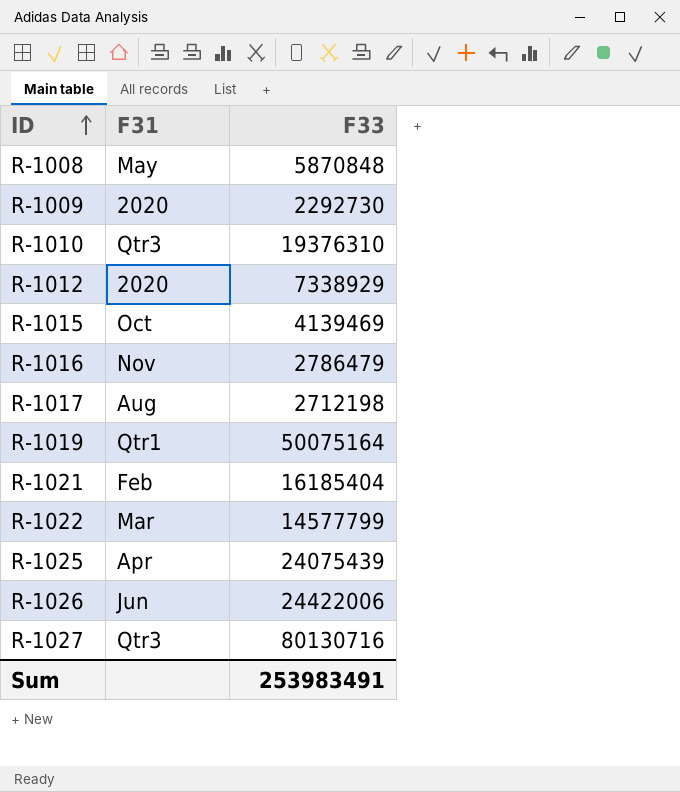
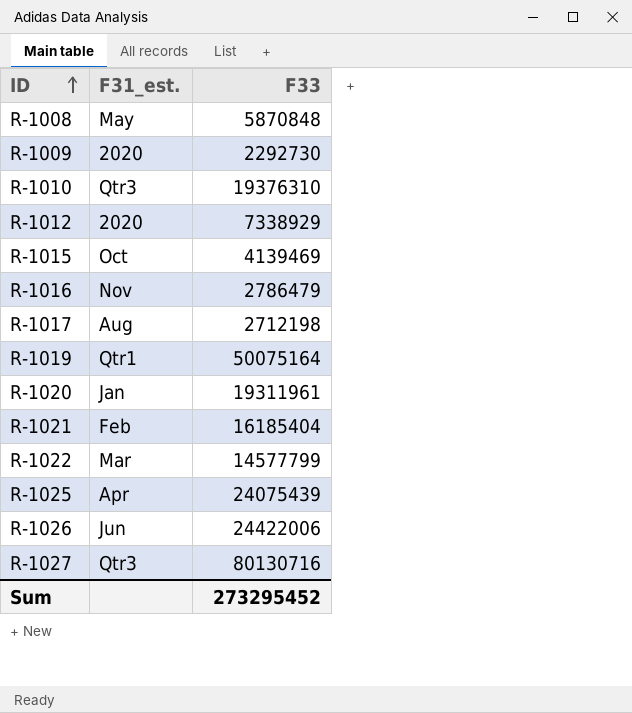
column name: F31 -> F31_est.
row R-1020: none -> Jan | 19311961
Sum | F33: 253983491 -> 273295452

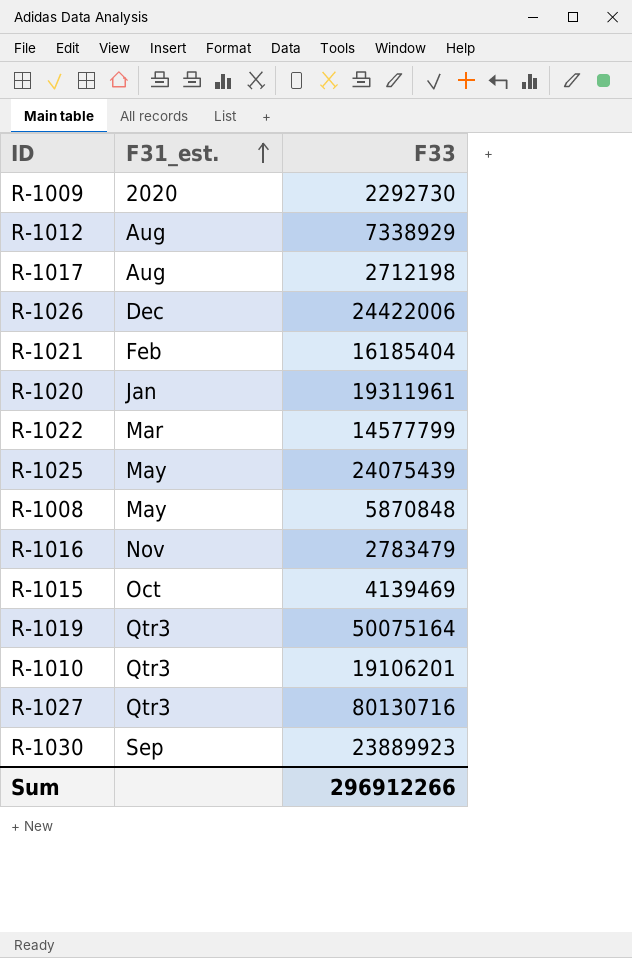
row order: ID ascending -> F31_est. ascending
R-1012 | F31_est.: 2020 -> Aug
R-1026 | F31_est.: Jun -> Dec
R-1025 | F31_est.: Apr -> May
R-1016 | F33: 2786479 -> 2783479
R-1019 | F31_est.: Qtr1 -> Qtr3
R-1010 | F33: 19376310 -> 19106201
row R-1030: none -> Sep | 23889923
Sum | F33: 273295452 -> 296912266

